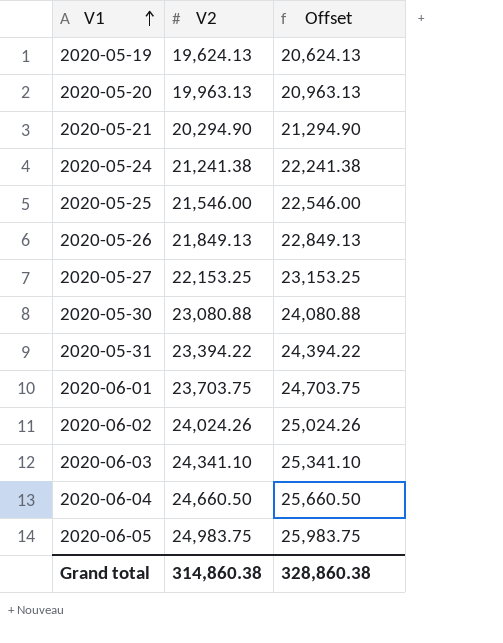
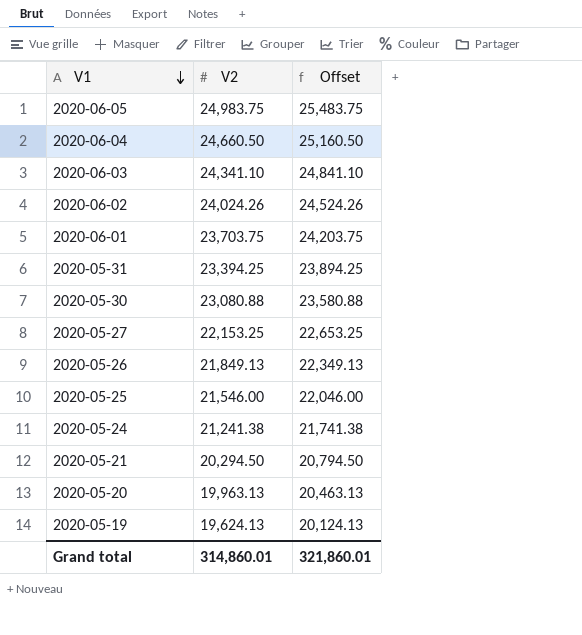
row order: V1 ascending -> V1 descending
column Offset | formula: [V2] + 1000 -> [V2] + 500
2020-05-31 | V2: 23,394.22 -> 23,394.25
2020-05-21 | V2: 20,294.90 -> 20,294.50
Grand total | V2: 314,860.38 -> 314,860.01
Grand total | Offset: 328,860.38 -> 321,860.01

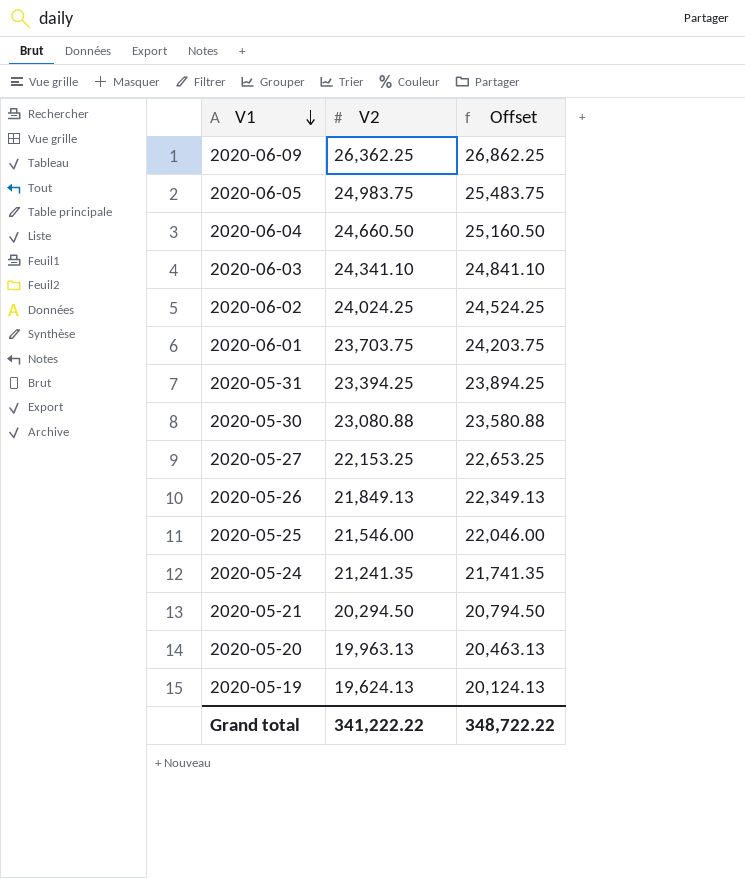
row 2020-06-09: none -> 26,362.25 | 26,862.25
2020-06-02 | V2: 24,024.26 -> 24,024.25
2020-06-02 | Offset: 24,524.26 -> 24,524.25
2020-05-24 | V2: 21,241.38 -> 21,241.35
2020-05-24 | Offset: 21,741.38 -> 21,741.35
Grand total | V2: 314,860.01 -> 341,222.22
Grand total | Offset: 321,860.01 -> 348,722.22

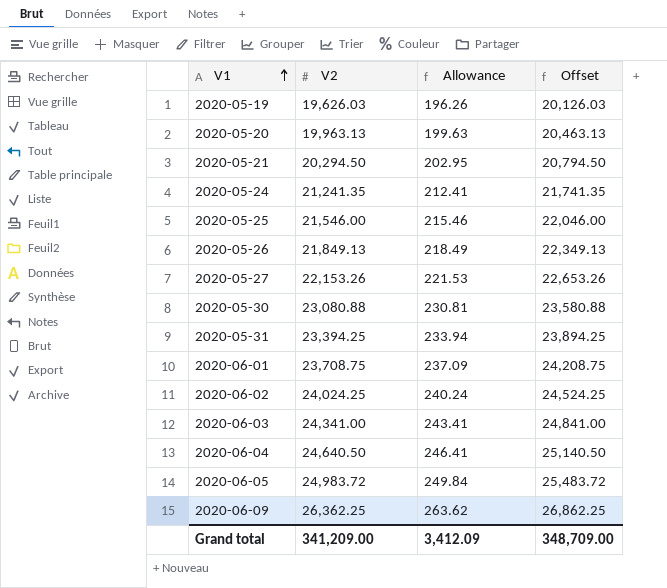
row order: V1 descending -> V1 ascending
column Allowance | formula: none -> [V2] * 0.01
2020-05-19 | V2: 19,624.13 -> 19,626.03
2020-05-19 | Offset: 20,124.13 -> 20,126.03
2020-05-27 | V2: 22,153.25 -> 22,153.26
2020-05-27 | Offset: 22,653.25 -> 22,653.26
2020-06-01 | V2: 23,703.75 -> 23,708.75
2020-06-01 | Offset: 24,203.75 -> 24,208.75
2020-06-03 | V2: 24,341.10 -> 24,341.00
2020-06-03 | Offset: 24,841.10 -> 24,841.00
2020-06-04 | V2: 24,660.50 -> 24,640.50
2020-06-04 | Offset: 25,160.50 -> 25,140.50
2020-06-05 | V2: 24,983.75 -> 24,983.72
2020-06-05 | Offset: 25,483.75 -> 25,483.72
Grand total | V2: 341,222.22 -> 341,209.00
Grand total | Offset: 348,722.22 -> 348,709.00

